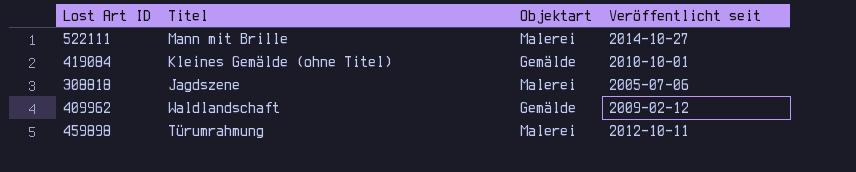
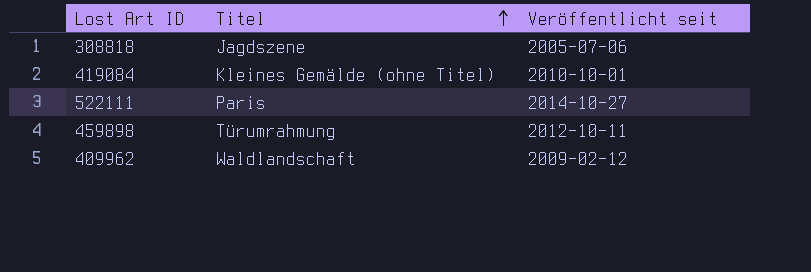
row order: none -> Titel ascending
column Objektart | position: 3 -> none
522111 | Titel: Mann mit Brille -> Paris

